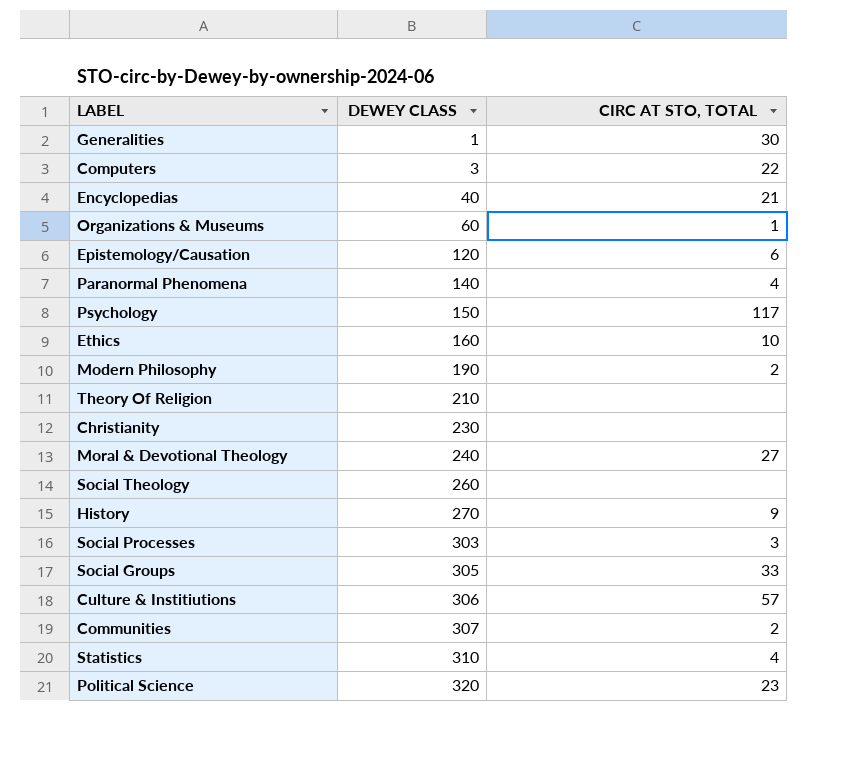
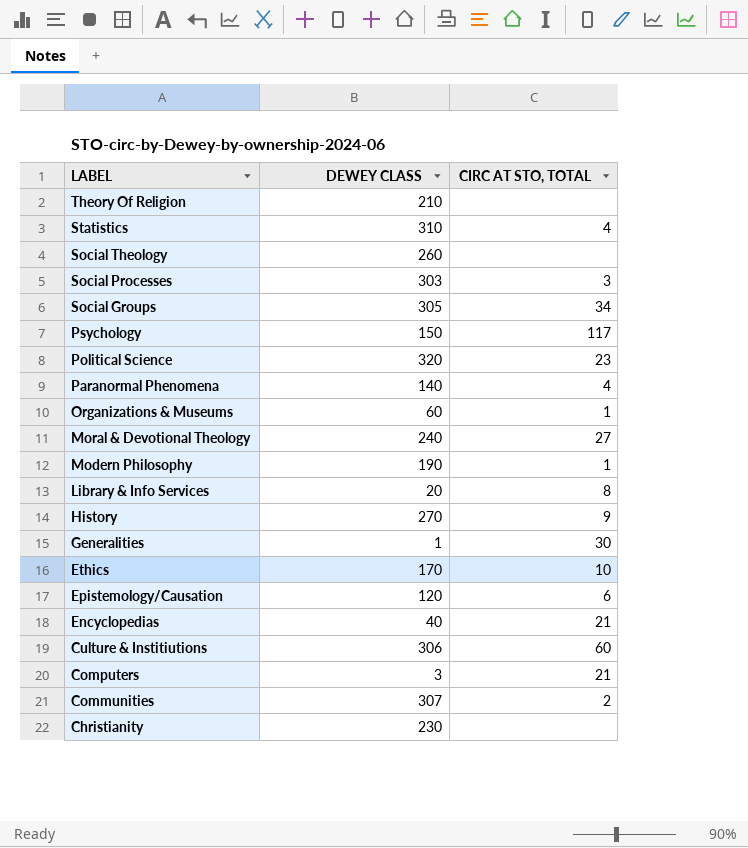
row order: DEWEY CLASS ascending -> LABEL descending
Social Groups | CIRC AT STO, TOTAL: 33 -> 34
Modern Philosophy | CIRC AT STO, TOTAL: 2 -> 1
row Library & Info Services: none -> 20 | 8
Ethics | DEWEY CLASS: 160 -> 170
Culture & Institiutions | CIRC AT STO, TOTAL: 57 -> 60
Computers | CIRC AT STO, TOTAL: 22 -> 21

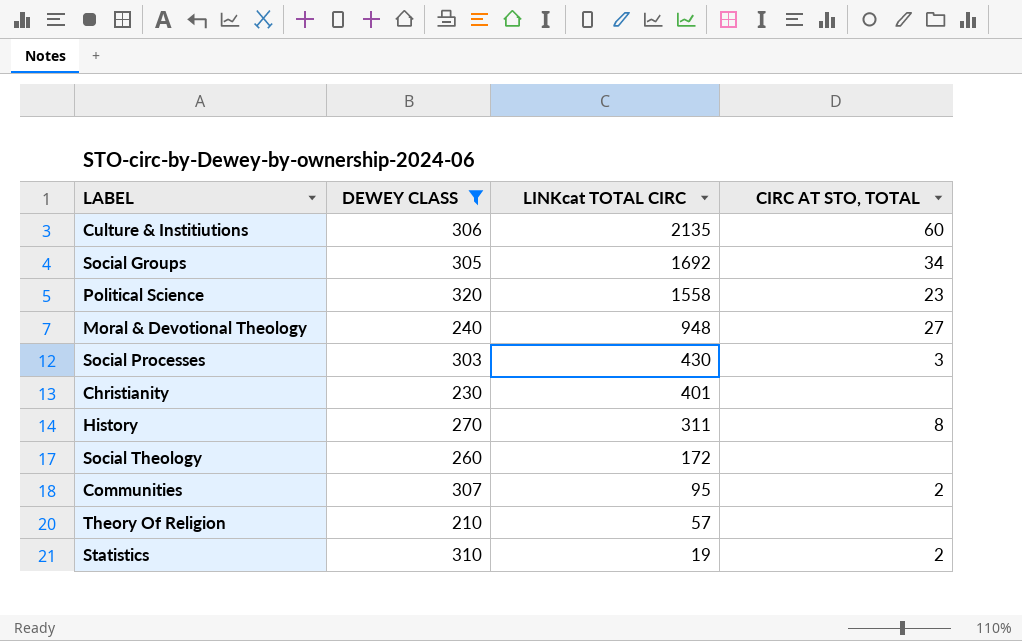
filter: none -> DEWEY CLASS >= 210
row order: LABEL descending -> LINKcat TOTAL CIRC descending
column LINKcat TOTAL CIRC | position: none -> 3
History | CIRC AT STO, TOTAL: 9 -> 8
Statistics | CIRC AT STO, TOTAL: 4 -> 2

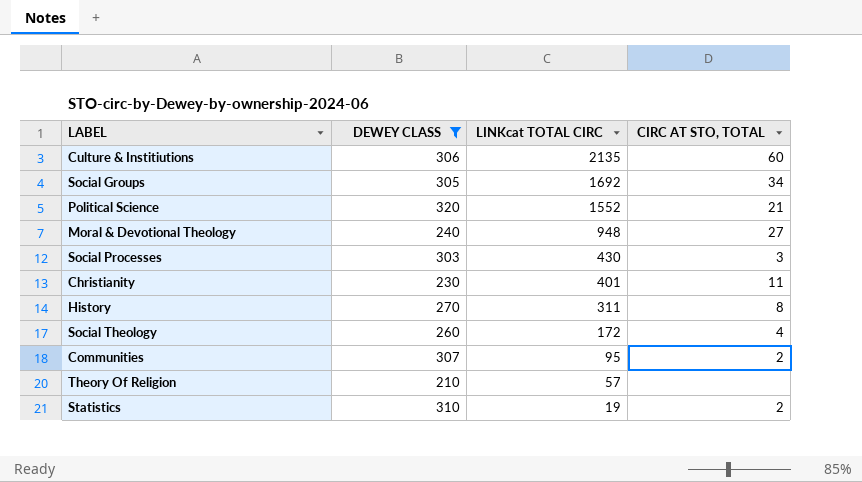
Political Science | LINKcat TOTAL CIRC: 1558 -> 1552
Political Science | CIRC AT STO, TOTAL: 23 -> 21
Christianity | CIRC AT STO, TOTAL: none -> 11
Social Theology | CIRC AT STO, TOTAL: none -> 4

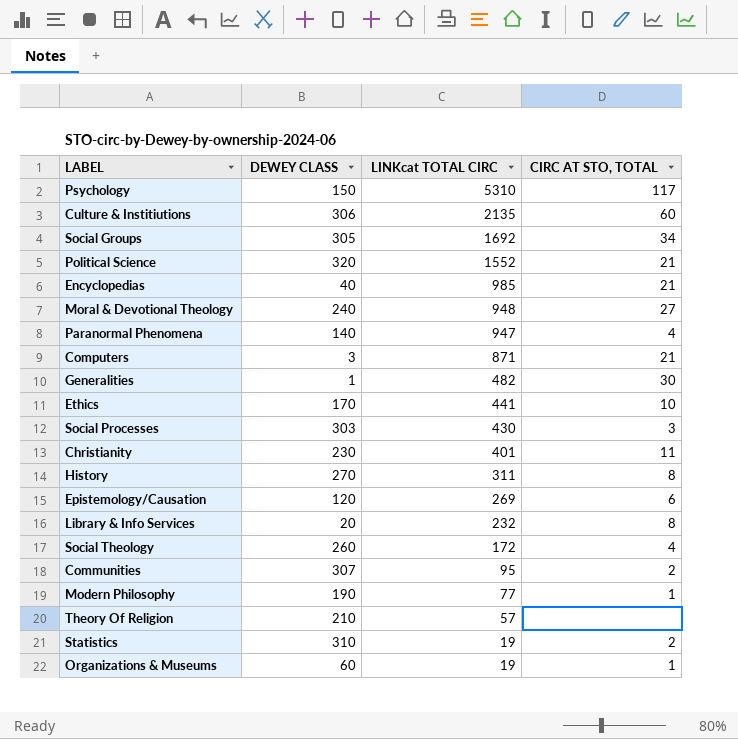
filter: DEWEY CLASS >= 210 -> none

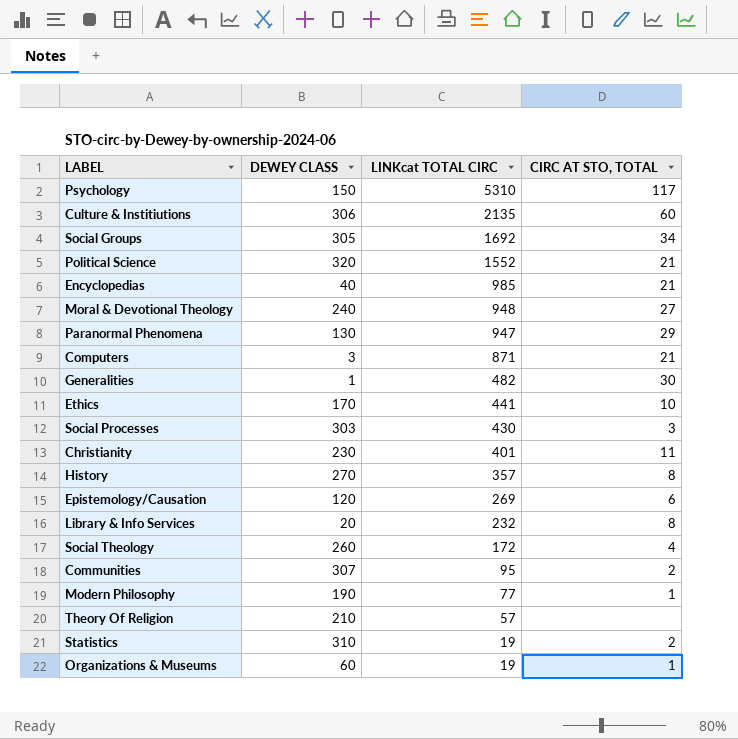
Paranormal Phenomena | DEWEY CLASS: 140 -> 130
Paranormal Phenomena | CIRC AT STO, TOTAL: 4 -> 29
History | LINKcat TOTAL CIRC: 311 -> 357

